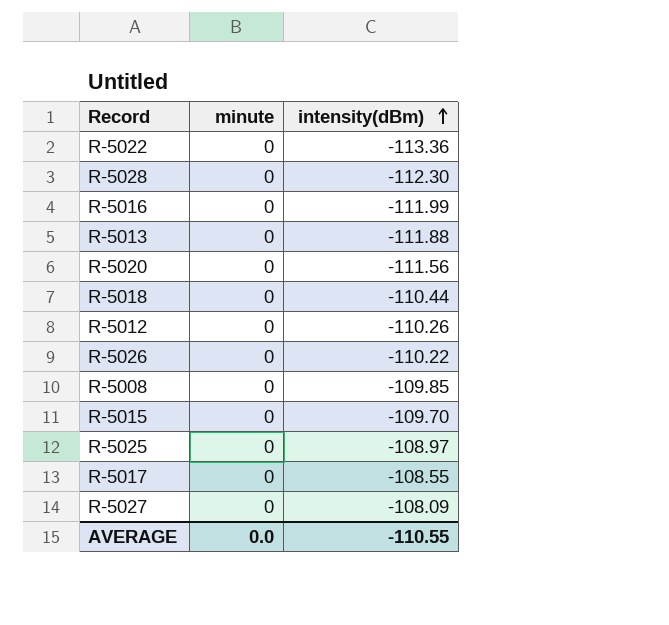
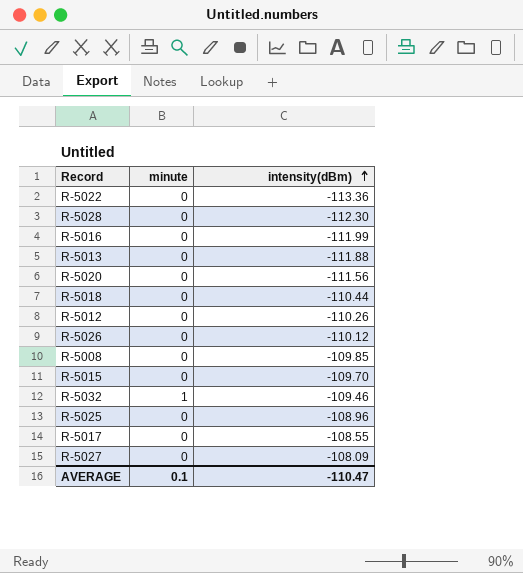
R-5026 | intensity(dBm): -110.22 -> -110.12
row R-5032: none -> 1 | -109.46
R-5025 | intensity(dBm): -108.97 -> -108.96
AVERAGE | minute: 0.0 -> 0.1
AVERAGE | intensity(dBm): -110.55 -> -110.47

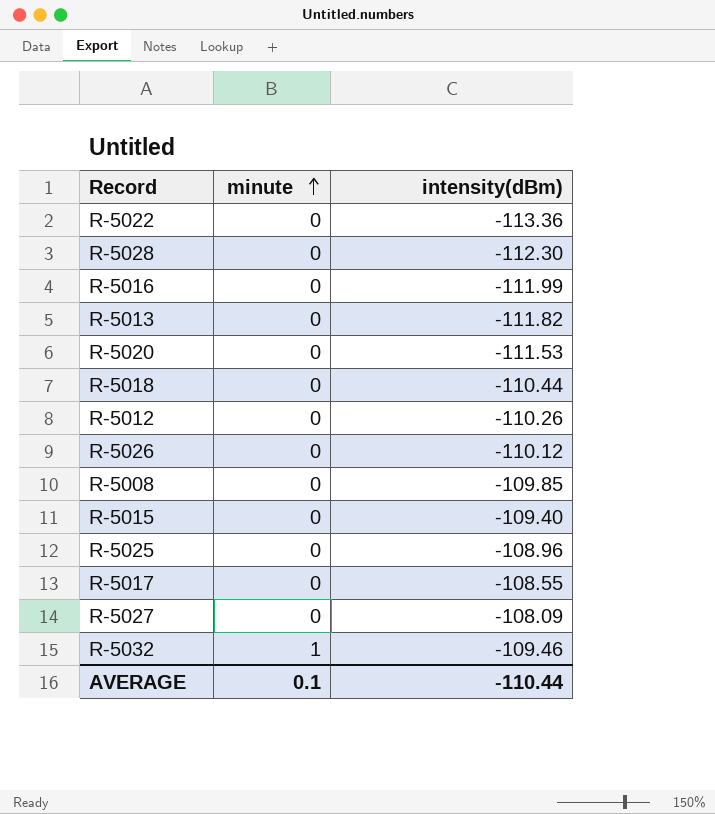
row order: intensity(dBm) ascending -> minute ascending
R-5013 | intensity(dBm): -111.88 -> -111.82
R-5020 | intensity(dBm): -111.56 -> -111.53
R-5015 | intensity(dBm): -109.70 -> -109.40
AVERAGE | intensity(dBm): -110.47 -> -110.44

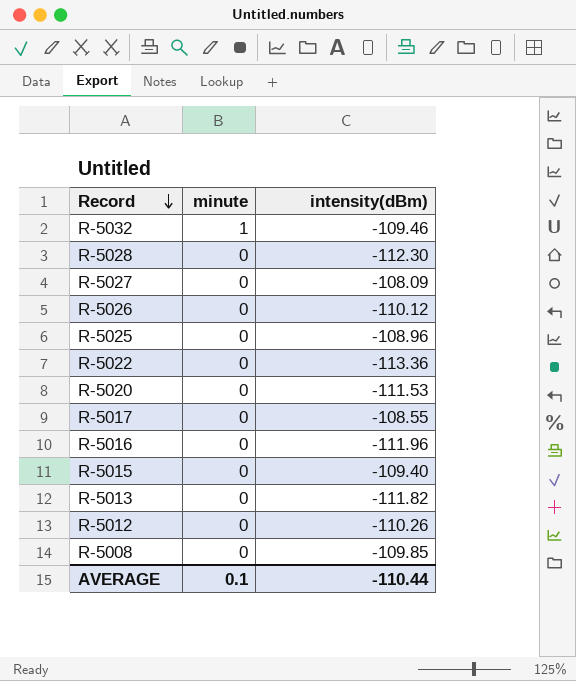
row order: minute ascending -> Record descending
row R-5018: 0 | -110.44 -> none
R-5016 | intensity(dBm): -111.99 -> -111.96

